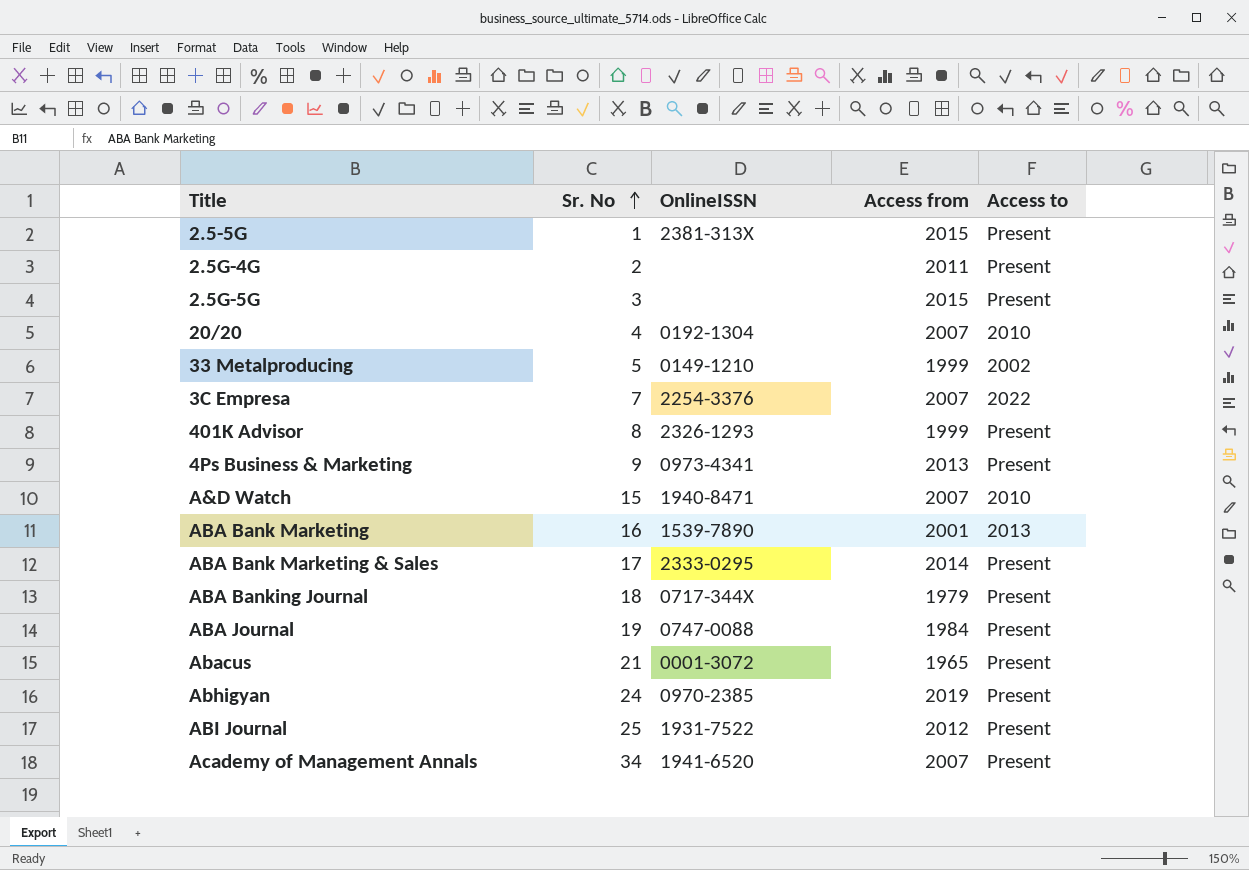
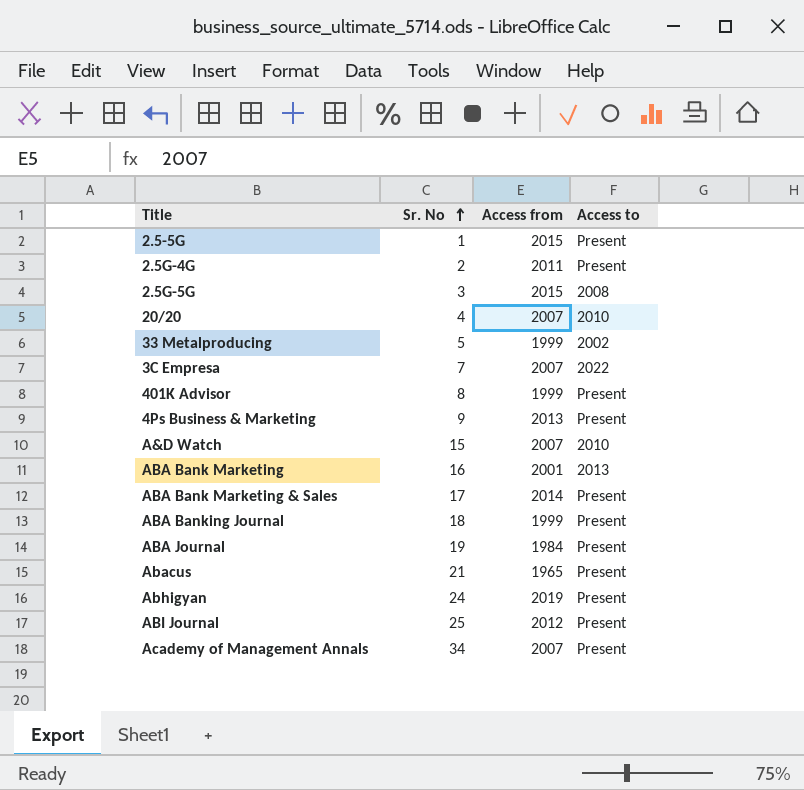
column OnlineISSN | position: 3 -> none
2.5G-5G | Access to: Present -> 2008
ABA Banking Journal | Access from: 1979 -> 1999

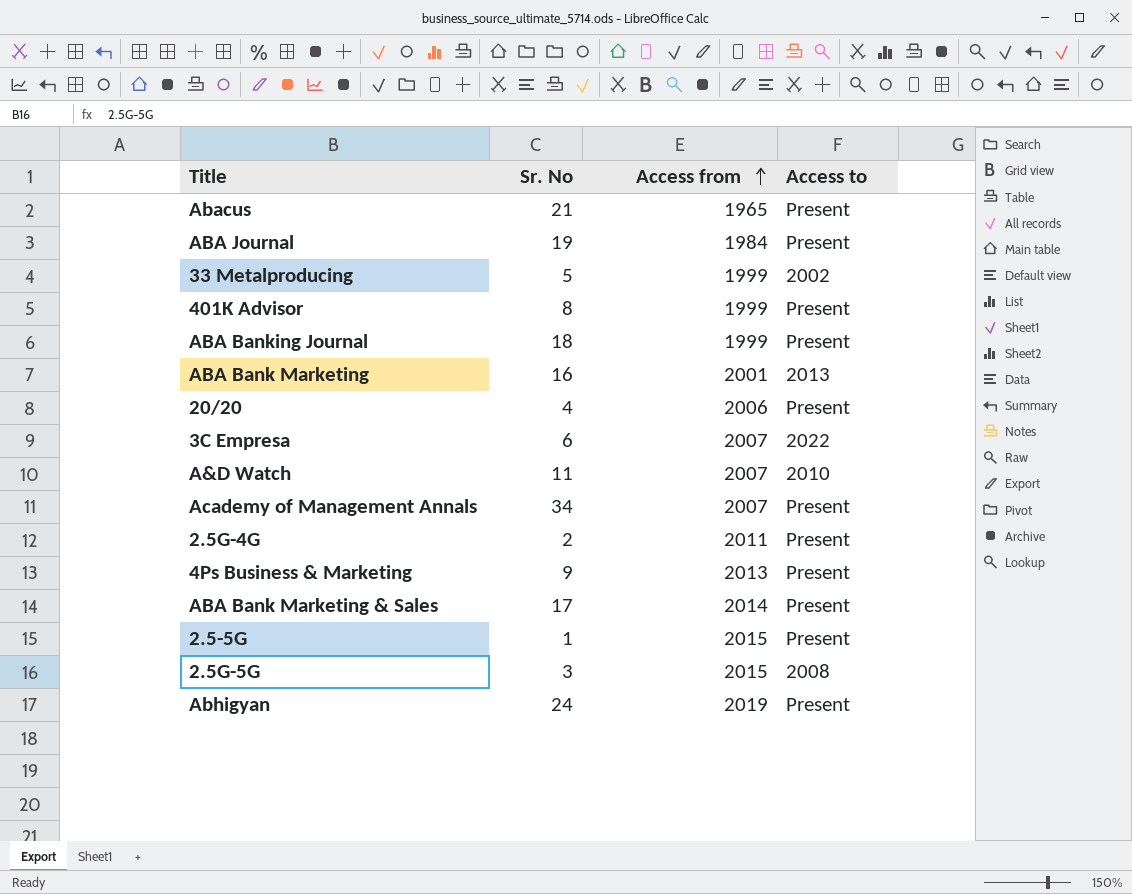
row order: Sr. No ascending -> Access from ascending
row ABI Journal: 25 | 2012 | Present -> none
20/20 | Access from: 2007 -> 2006
20/20 | Access to: 2010 -> Present
3C Empresa | Sr. No: 7 -> 6
A&D Watch | Sr. No: 15 -> 11

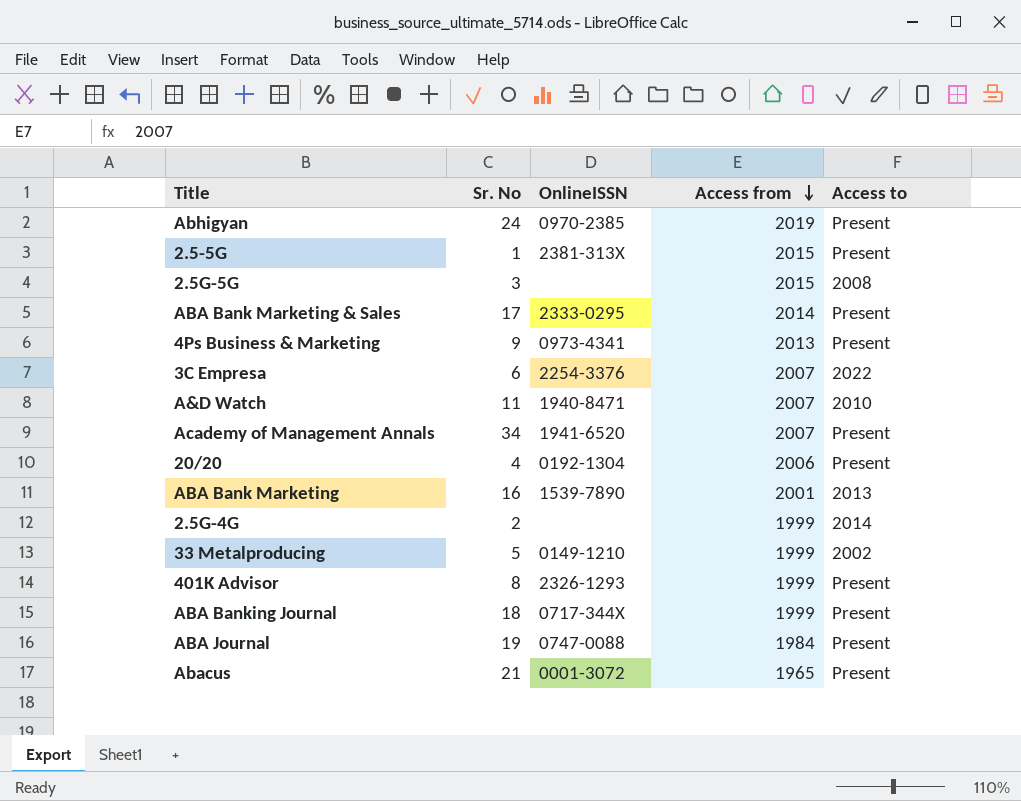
row order: Access from ascending -> Access from descending
column OnlineISSN | position: none -> 3
2.5G-4G | Access from: 2011 -> 1999
2.5G-4G | Access to: Present -> 2014

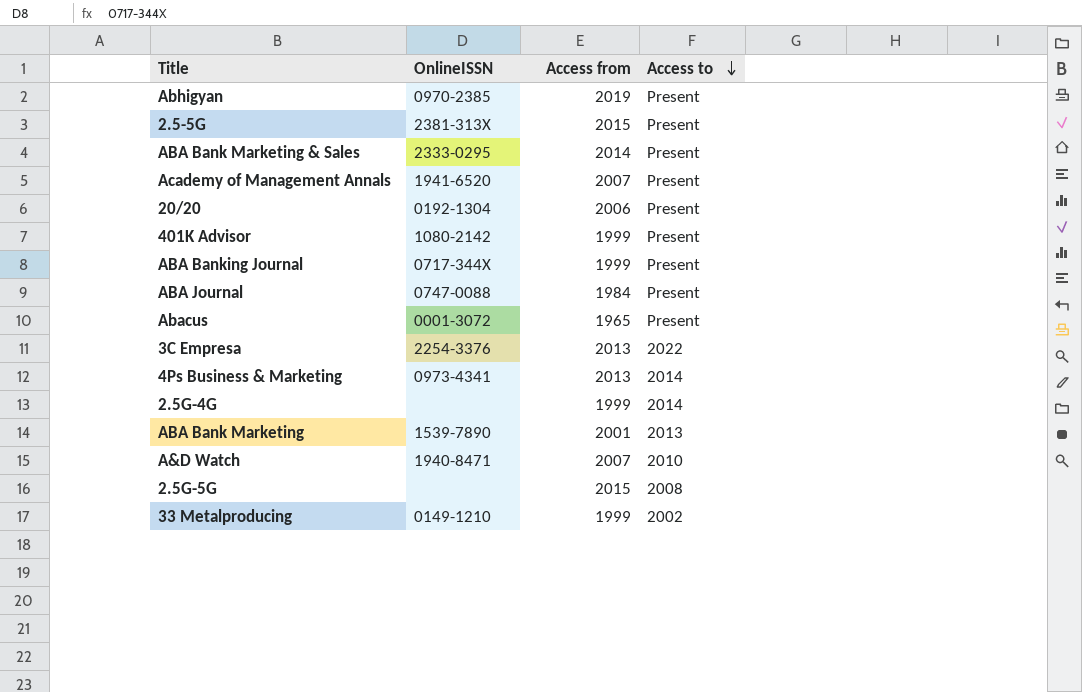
row order: Access from descending -> Access to descending
column Sr. No | position: 2 -> none
401K Advisor | OnlineISSN: 2326-1293 -> 1080-2142
3C Empresa | Access from: 2007 -> 2013
4Ps Business & Marketing | Access to: Present -> 2014

